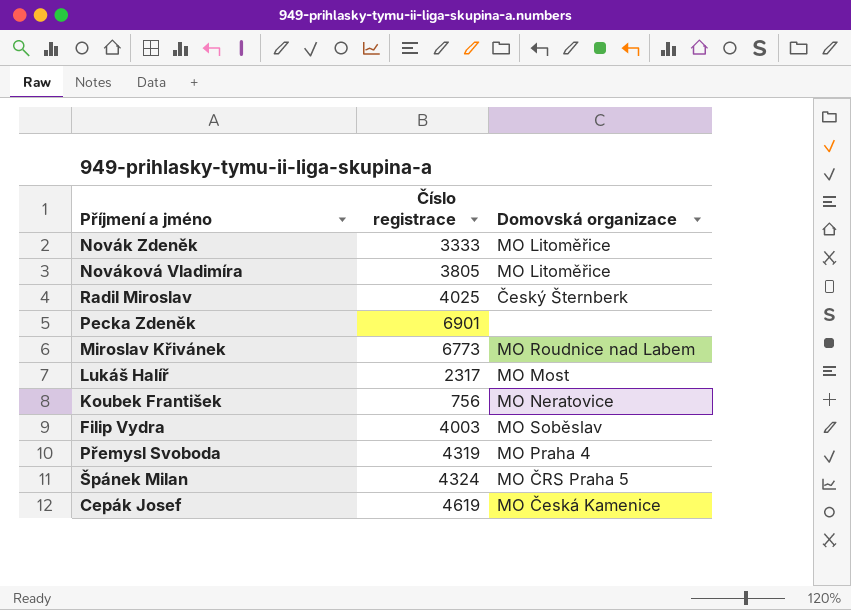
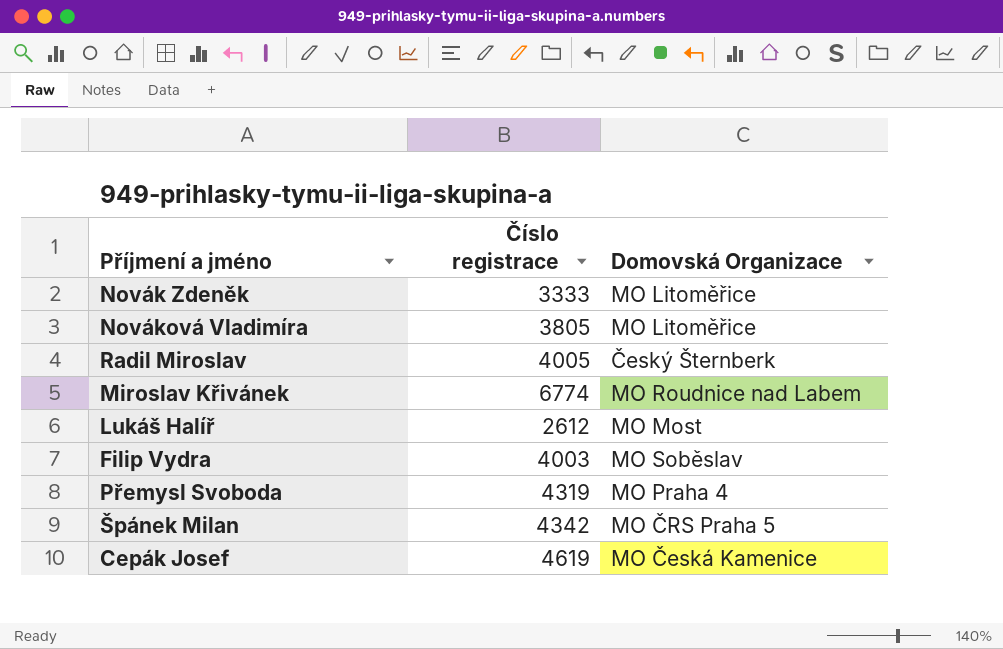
column name: Domovská organizace -> Domovská Organizace
row Pecka Zdeněk: 6901 | none -> none
row Koubek František: 756 | MO Neratovice -> none
Radil Miroslav | Číslo registrace: 4025 -> 4005
Miroslav Křivánek | Číslo registrace: 6773 -> 6774
Lukáš Halíř | Číslo registrace: 2317 -> 2612
Špánek Milan | Číslo registrace: 4324 -> 4342

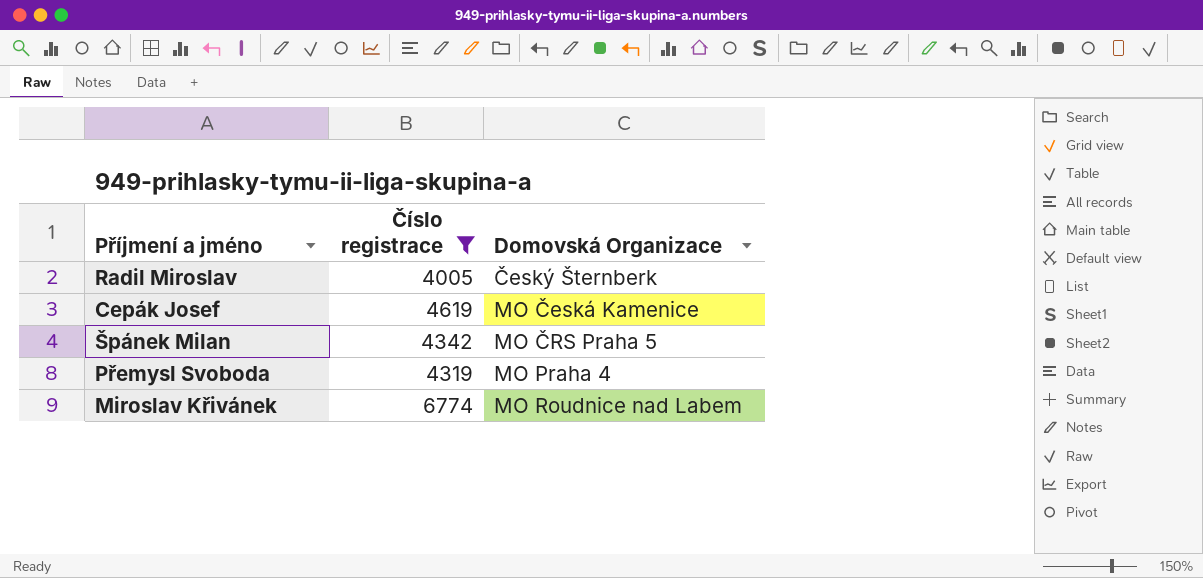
filter: none -> Číslo registrace >= 4005
row order: none -> Domovská Organizace ascending

